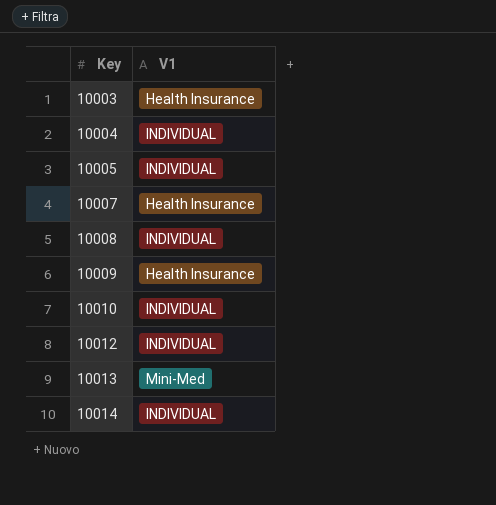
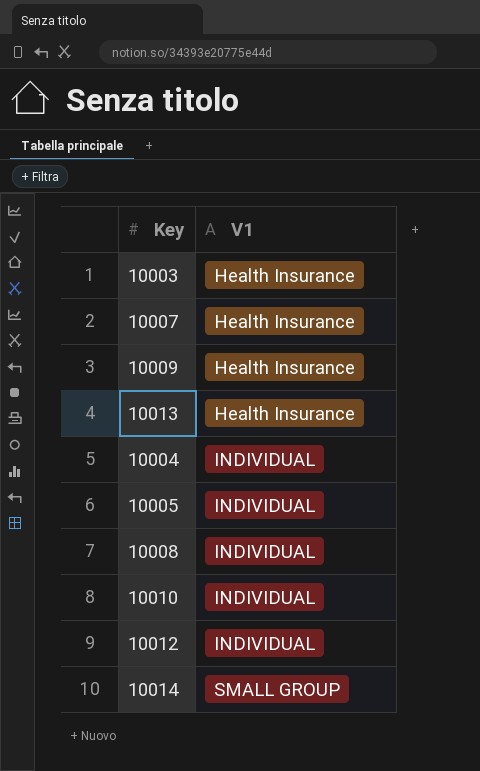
row order: Key ascending -> V1 ascending
10013 | V1: Mini-Med -> Health Insurance
10014 | V1: INDIVIDUAL -> SMALL GROUP

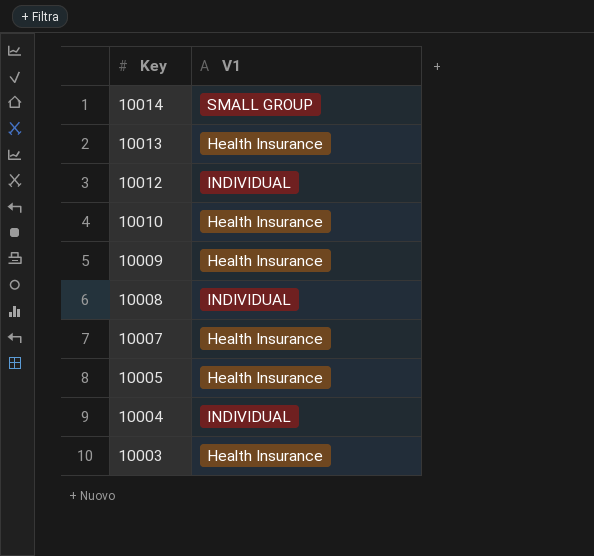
row order: V1 ascending -> Key descending
10010 | V1: INDIVIDUAL -> Health Insurance
10005 | V1: INDIVIDUAL -> Health Insurance

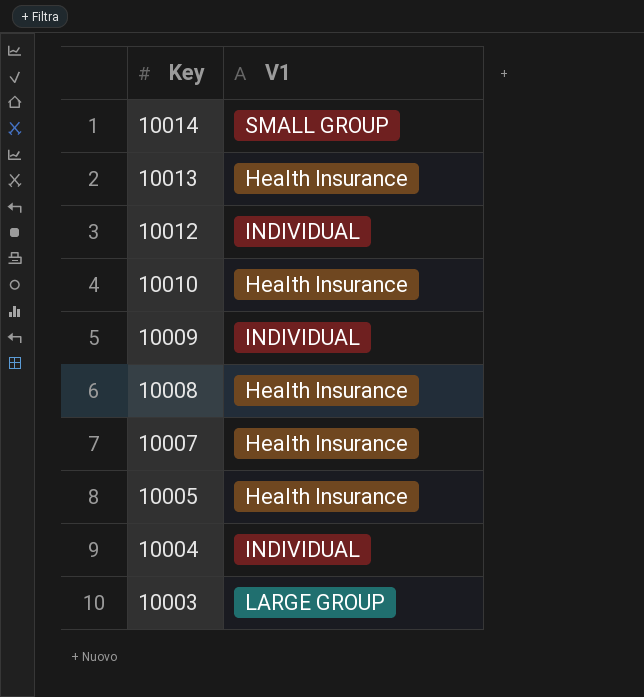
10009 | V1: Health Insurance -> INDIVIDUAL
10008 | V1: INDIVIDUAL -> Health Insurance
10003 | V1: Health Insurance -> LARGE GROUP

